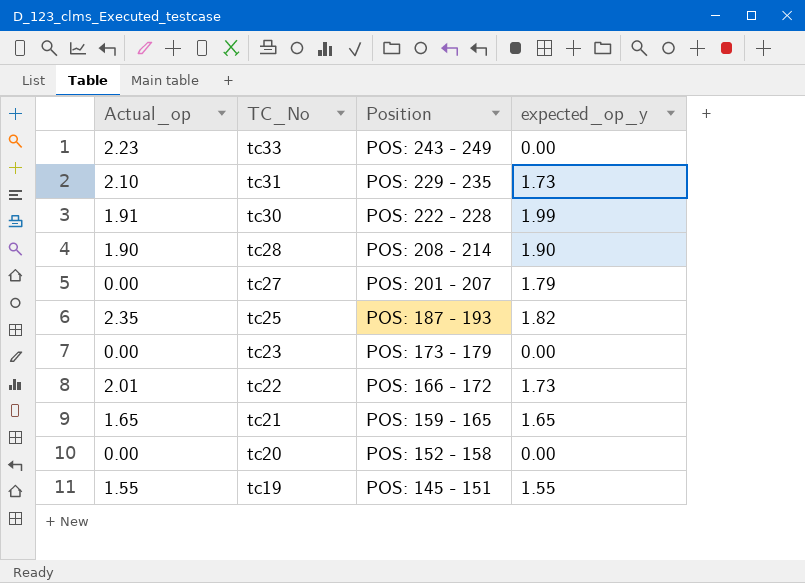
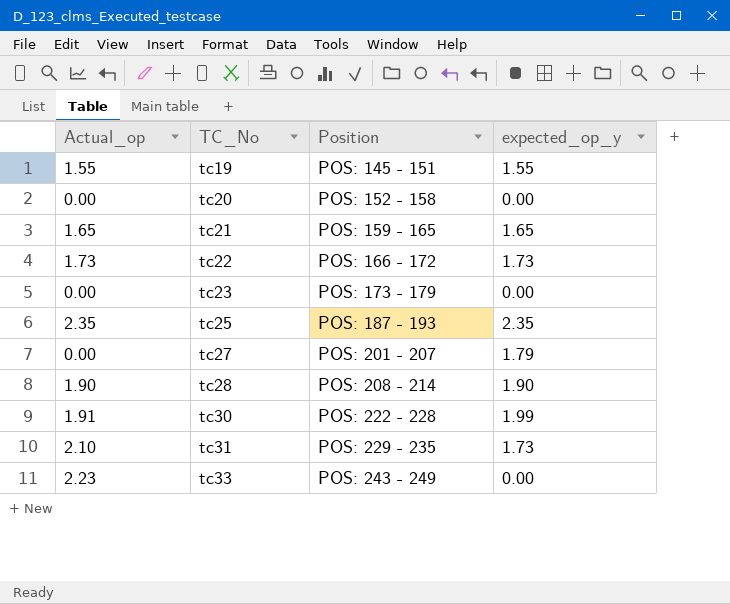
row order: TC_No descending -> TC_No ascending
tc22 | Actual_op: 2.01 -> 1.73
tc25 | expected_op_y: 1.82 -> 2.35

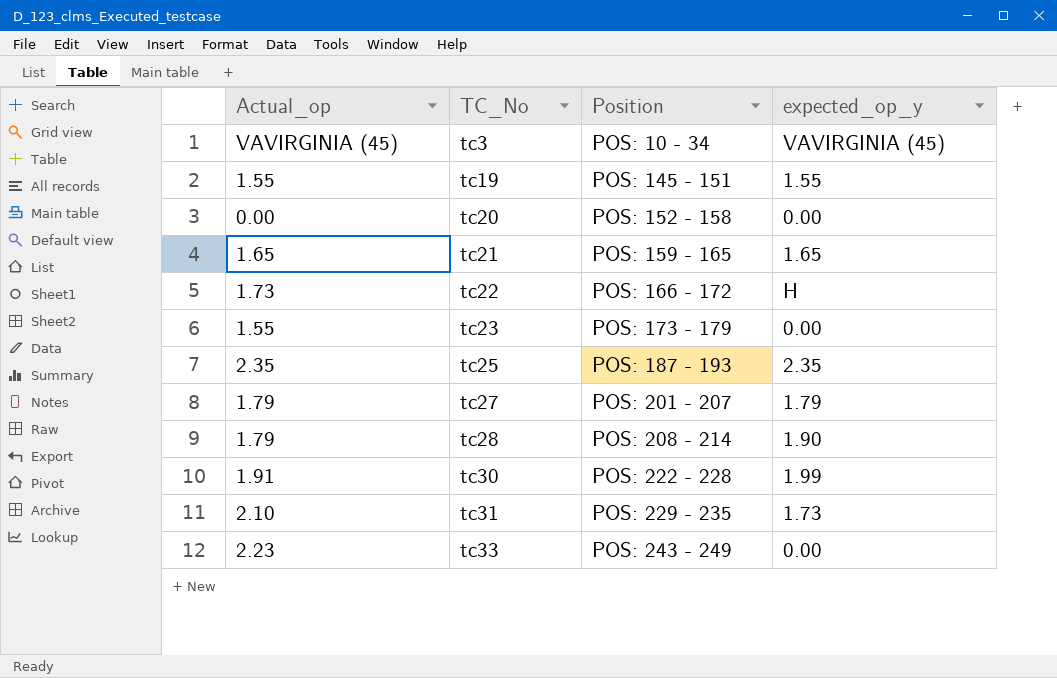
row tc3: none -> VAVIRGINIA (45) | POS: 10 - 34 | VAVIRGINIA (45)
tc22 | expected_op_y: 1.73 -> H
tc23 | Actual_op: 0.00 -> 1.55
tc27 | Actual_op: 0.00 -> 1.79
tc28 | Actual_op: 1.90 -> 1.79

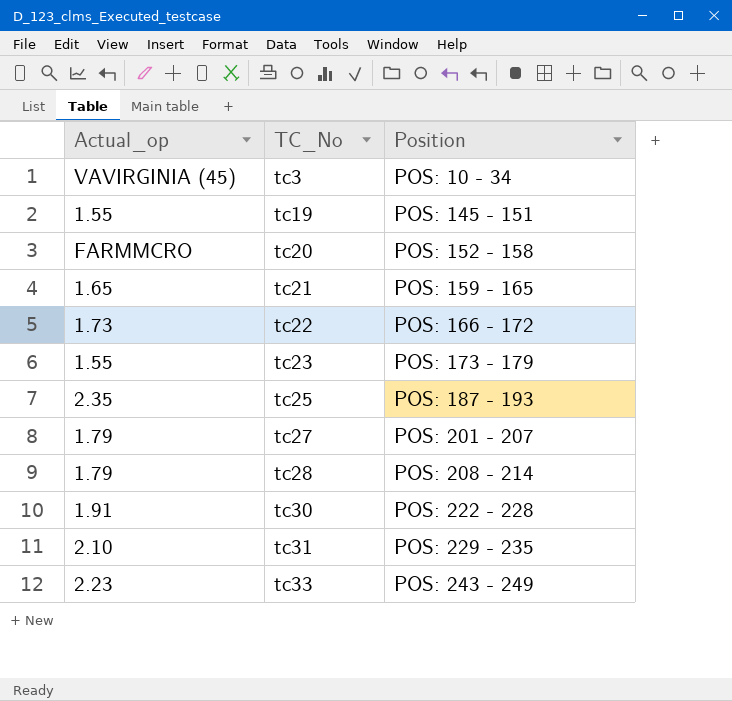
column expected_op_y | position: 4 -> none
tc20 | Actual_op: 0.00 -> FARMMCRO

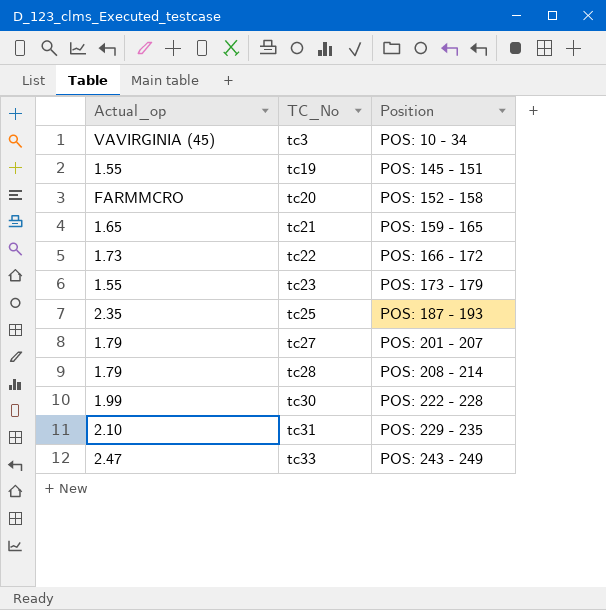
tc30 | Actual_op: 1.91 -> 1.99
tc33 | Actual_op: 2.23 -> 2.47

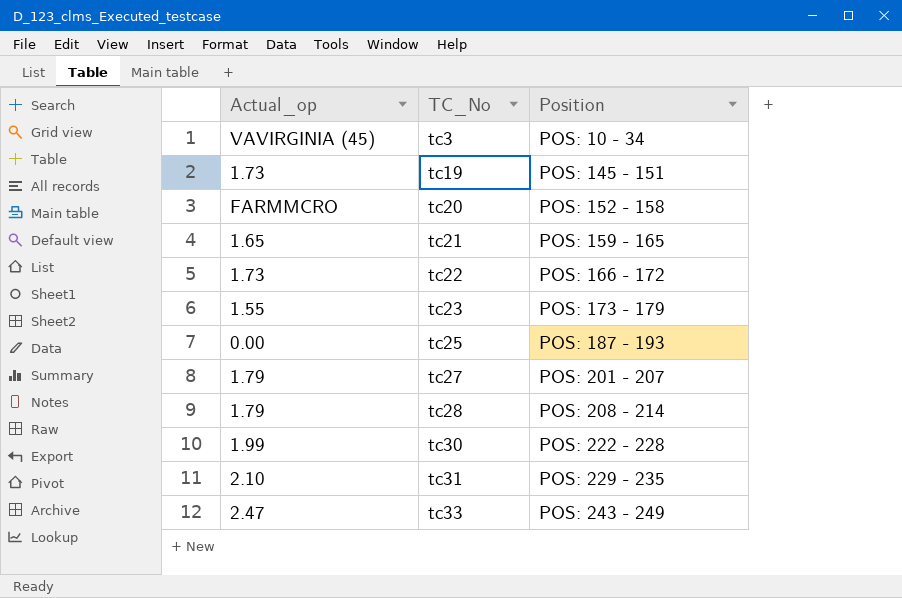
tc19 | Actual_op: 1.55 -> 1.73
tc25 | Actual_op: 2.35 -> 0.00

